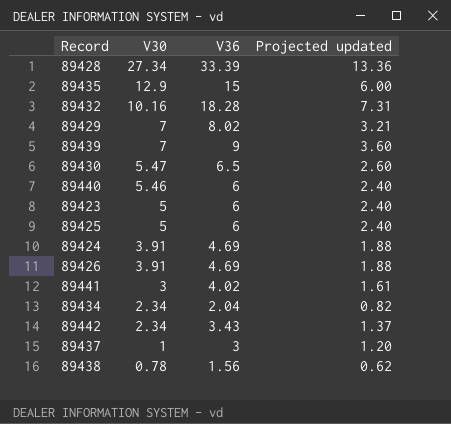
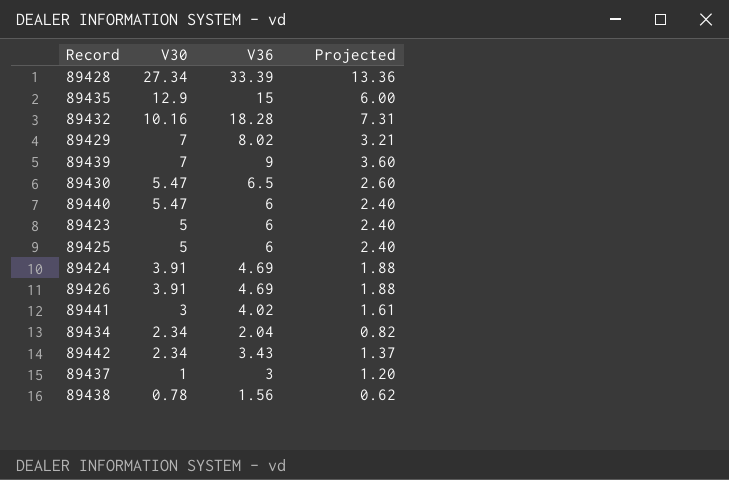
column name: Projected updated -> Projected
89440 | V30: 5.46 -> 5.47

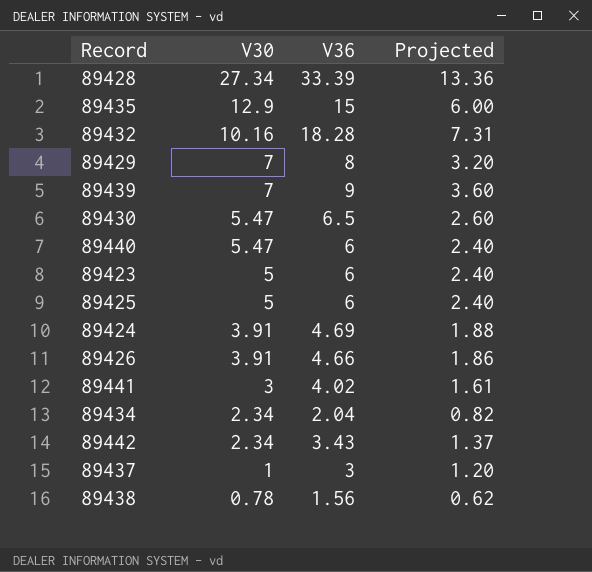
89429 | V36: 8.02 -> 8
89429 | Projected: 3.21 -> 3.20
89426 | V36: 4.69 -> 4.66
89426 | Projected: 1.88 -> 1.86

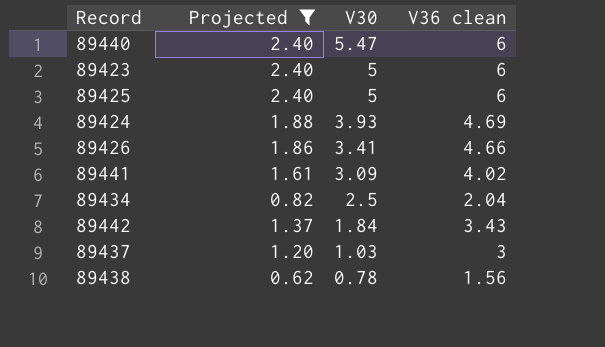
filter: none -> Projected <= 2.40
column Projected | position: 4 -> 2
column name: V36 -> V36 clean
89424 | V30: 3.91 -> 3.93
89426 | V30: 3.91 -> 3.41
89441 | V30: 3 -> 3.09
89434 | V30: 2.34 -> 2.5
89442 | V30: 2.34 -> 1.84
89437 | V30: 1 -> 1.03

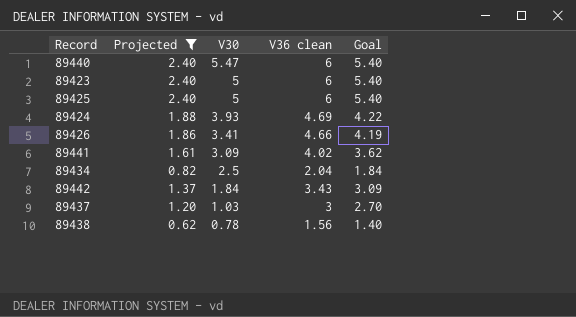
column Goal | formula: none -> [V36 clean] * 0.9

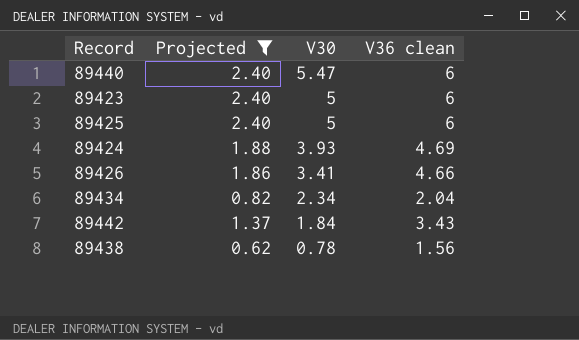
column Goal | formula: [V36 clean] * 0.9 -> none
row 89441: 1.61 | 3.09 | 4.02 | 3.62 -> none
row 89437: 1.20 | 1.03 | 3 | 2.70 -> none
89434 | V30: 2.5 -> 2.34

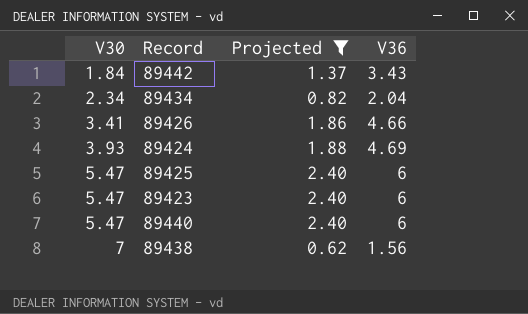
row order: V30 descending -> V30 ascending
column V30 | position: 3 -> 1
column name: V36 clean -> V36
89425 | V30: 5 -> 5.47
89423 | V30: 5 -> 5.47
89438 | V30: 0.78 -> 7

